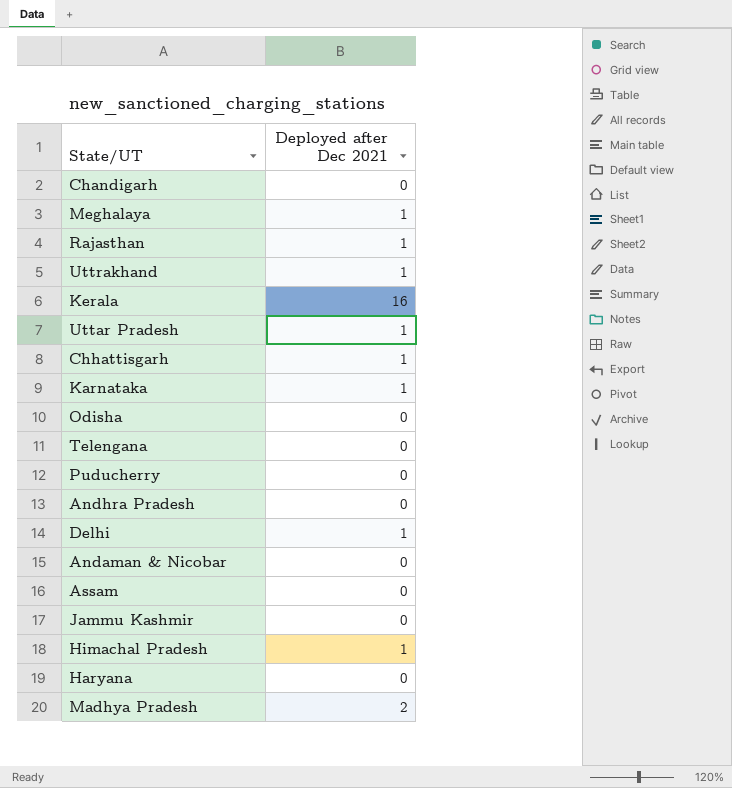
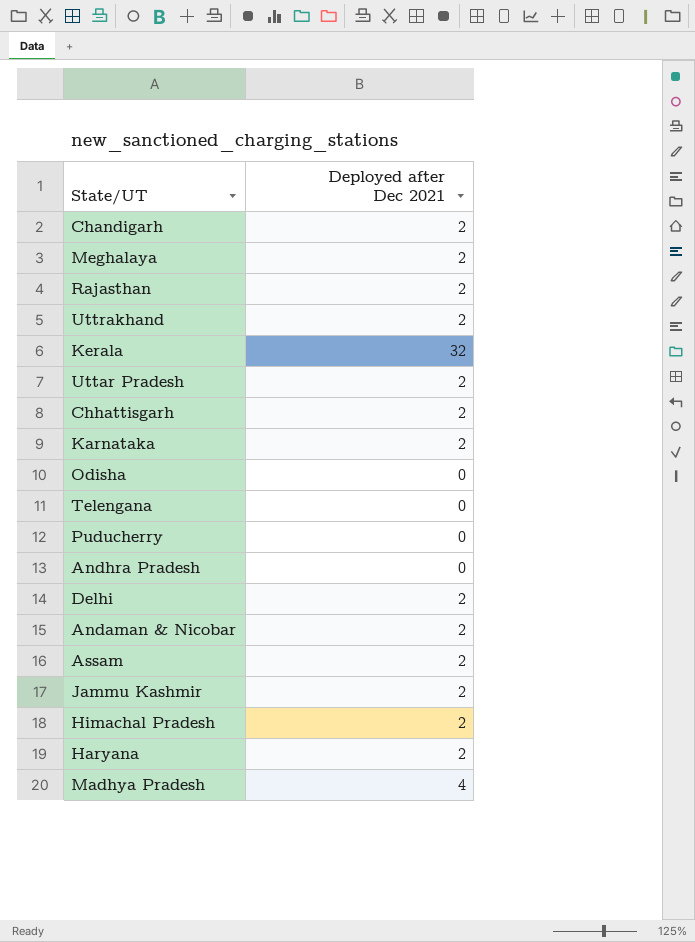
Chandigarh | Deployed after Dec 2021: 0 -> 2
Meghalaya | Deployed after Dec 2021: 1 -> 2
Rajasthan | Deployed after Dec 2021: 1 -> 2
Uttrakhand | Deployed after Dec 2021: 1 -> 2
Kerala | Deployed after Dec 2021: 16 -> 32
Uttar Pradesh | Deployed after Dec 2021: 1 -> 2
Chhattisgarh | Deployed after Dec 2021: 1 -> 2
Karnataka | Deployed after Dec 2021: 1 -> 2
Delhi | Deployed after Dec 2021: 1 -> 2
Andaman & Nicobar | Deployed after Dec 2021: 0 -> 2
Assam | Deployed after Dec 2021: 0 -> 2
Jammu Kashmir | Deployed after Dec 2021: 0 -> 2
Himachal Pradesh | Deployed after Dec 2021: 1 -> 2
Haryana | Deployed after Dec 2021: 0 -> 2
Madhya Pradesh | Deployed after Dec 2021: 2 -> 4

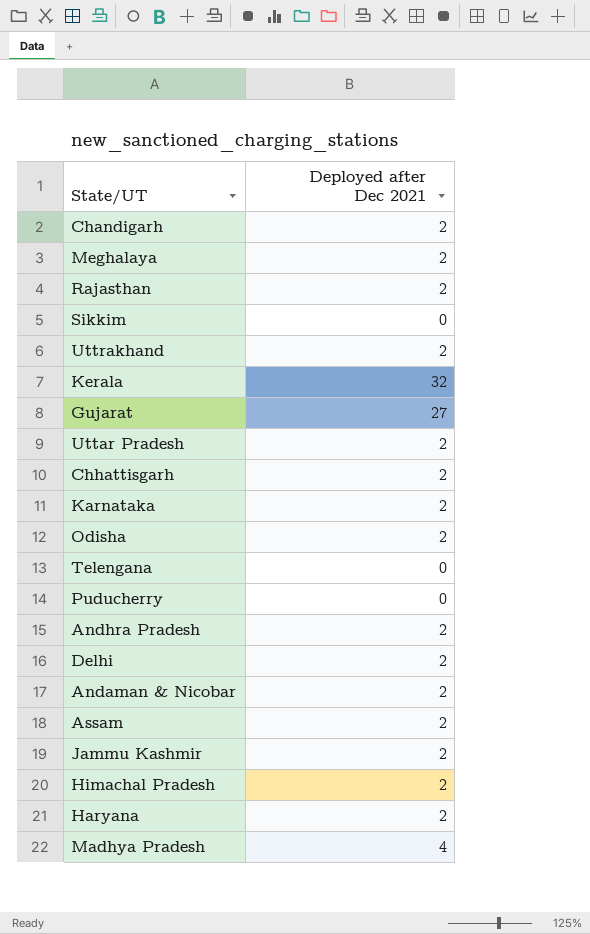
row Sikkim: none -> 0
row Gujarat: none -> 27
Odisha | Deployed after Dec 2021: 0 -> 2
Andhra Pradesh | Deployed after Dec 2021: 0 -> 2

